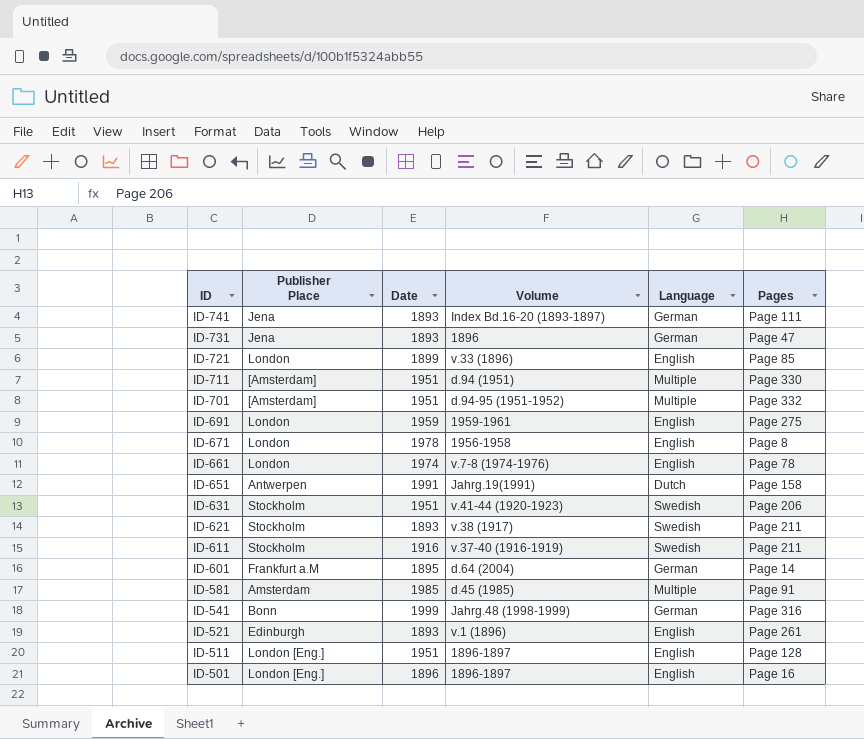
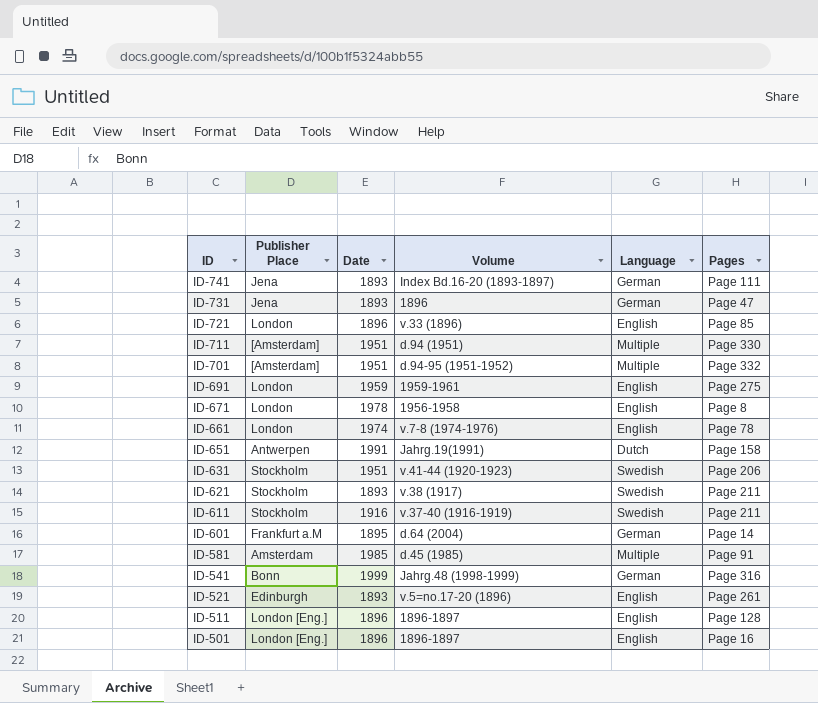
ID-721 | Date: 1899 -> 1896
ID-521 | Volume: v.1 (1896) -> v.5=no.17-20 (1896)
ID-511 | Date: 1951 -> 1896

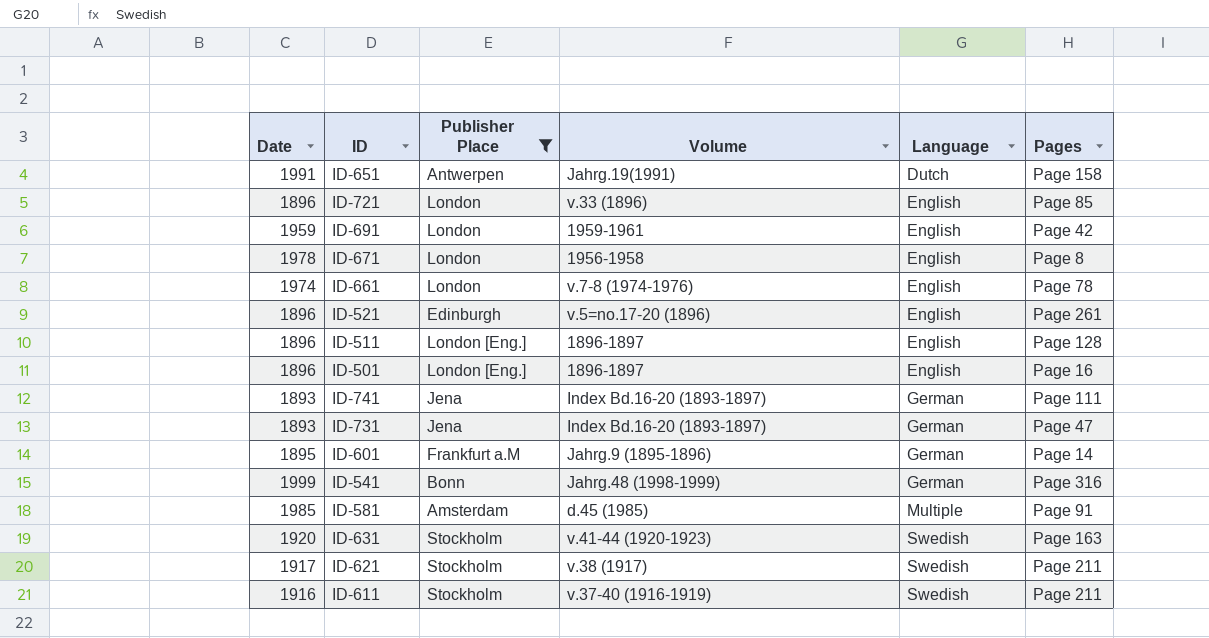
filter: none -> Publisher Place != [Amsterdam]
row order: ID descending -> Language ascending
column Date | position: 3 -> 1
ID-691 | Pages: Page 275 -> Page 42
ID-521 | Date: 1893 -> 1896
ID-731 | Volume: 1896 -> Index Bd.16-20 (1893-1897)
ID-601 | Volume: d.64 (2004) -> Jahrg.9 (1895-1896)
ID-631 | Date: 1951 -> 1920
ID-631 | Pages: Page 206 -> Page 163
ID-621 | Date: 1893 -> 1917

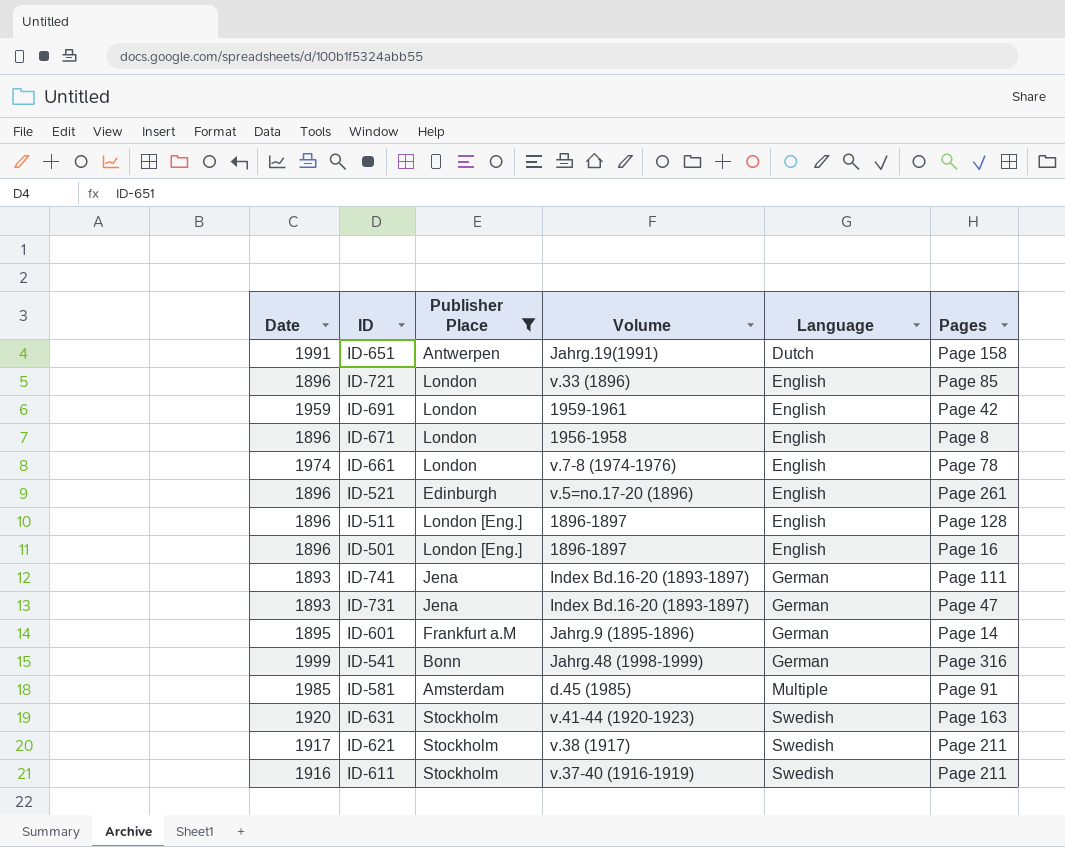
ID-671 | Date: 1978 -> 1896

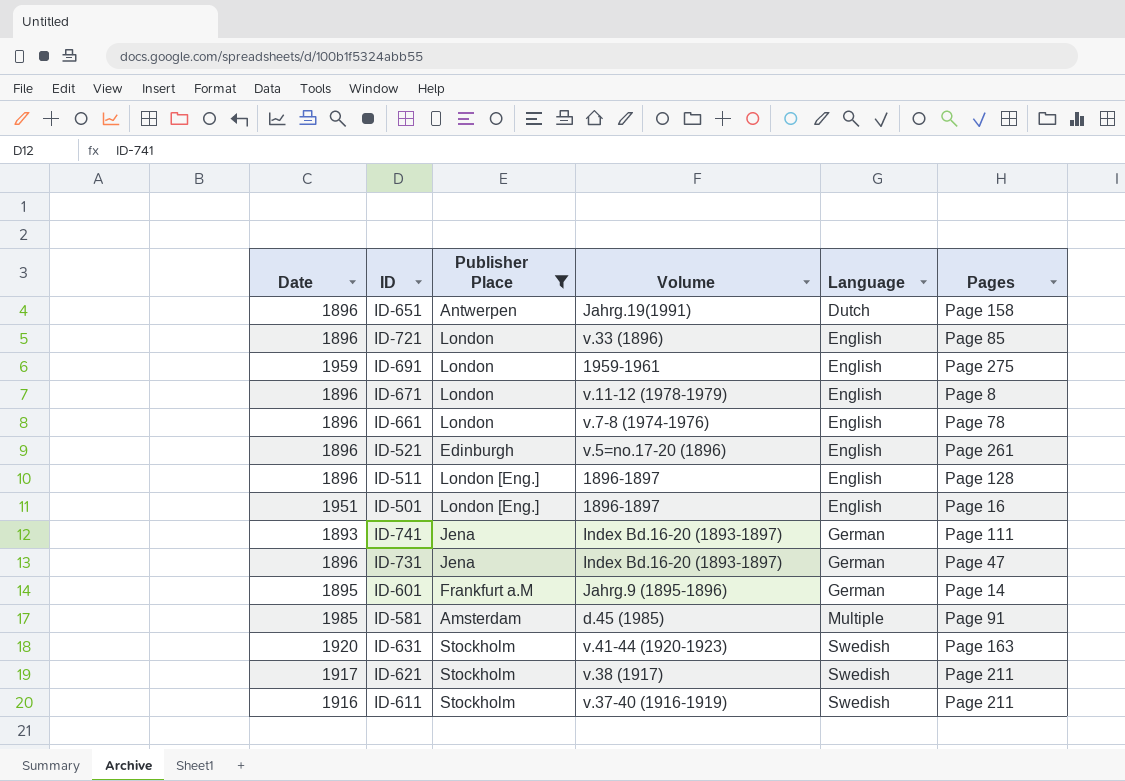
row ID-541: 1999 | Bonn | Jahrg.48 (1998-1999) | German | Page 316 -> none
ID-651 | Date: 1991 -> 1896
ID-691 | Pages: Page 42 -> Page 275
ID-671 | Volume: 1956-1958 -> v.11-12 (1978-1979)
ID-661 | Date: 1974 -> 1896
ID-501 | Date: 1896 -> 1951
ID-731 | Date: 1893 -> 1896

